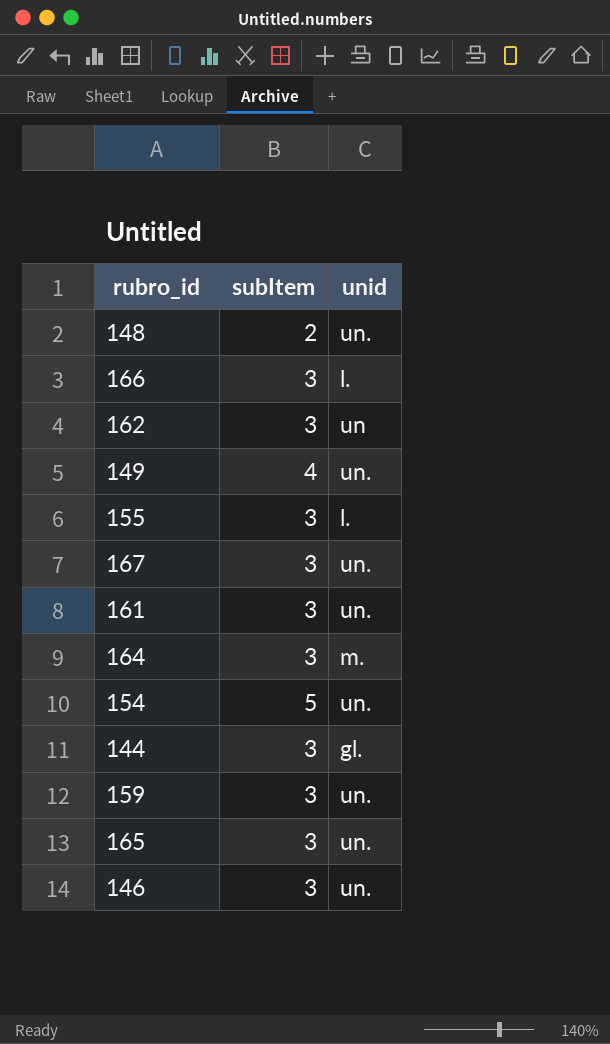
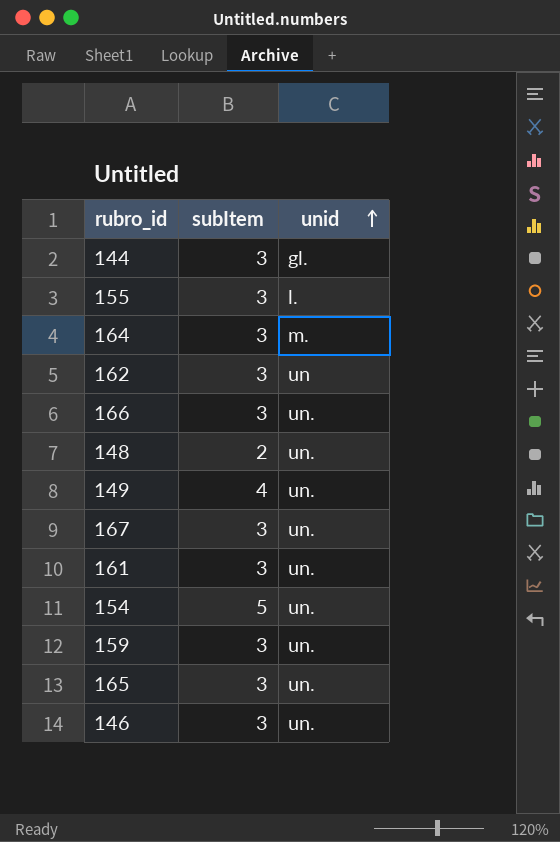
row order: none -> unid ascending
166 | unid: l. -> un.

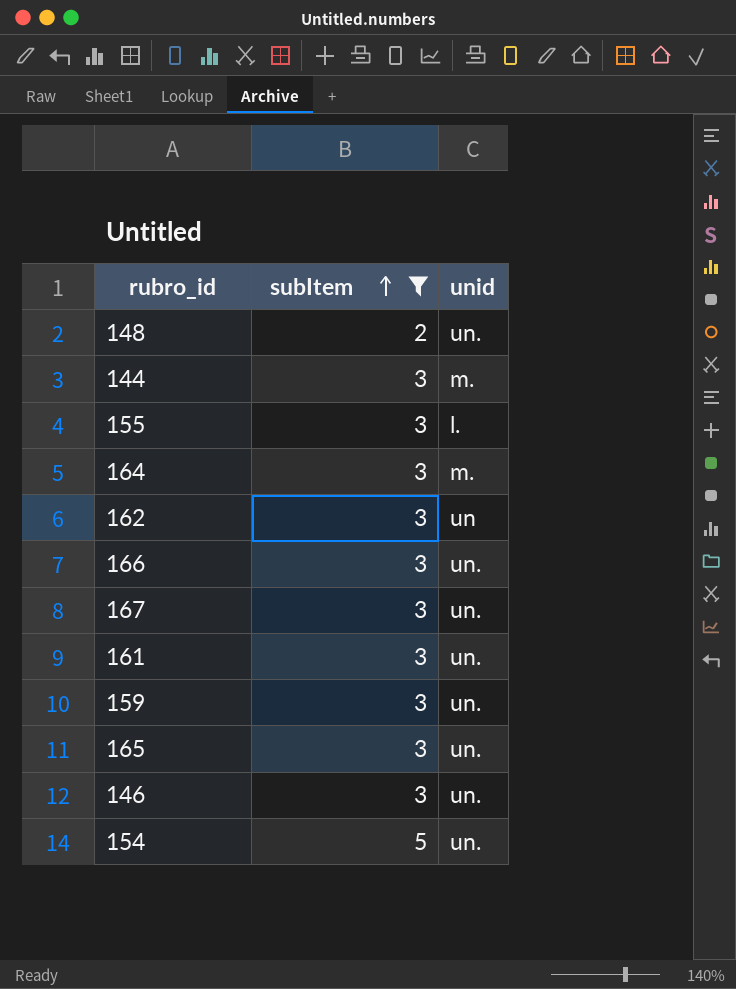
filter: none -> subItem != 4
row order: unid ascending -> subItem ascending
144 | unid: gl. -> m.

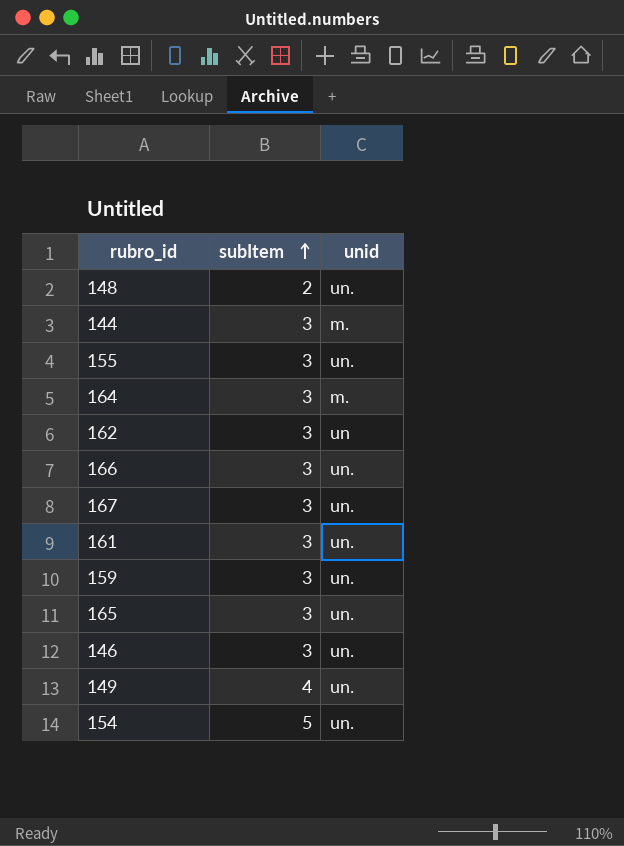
filter: subItem != 4 -> none
155 | unid: l. -> un.

